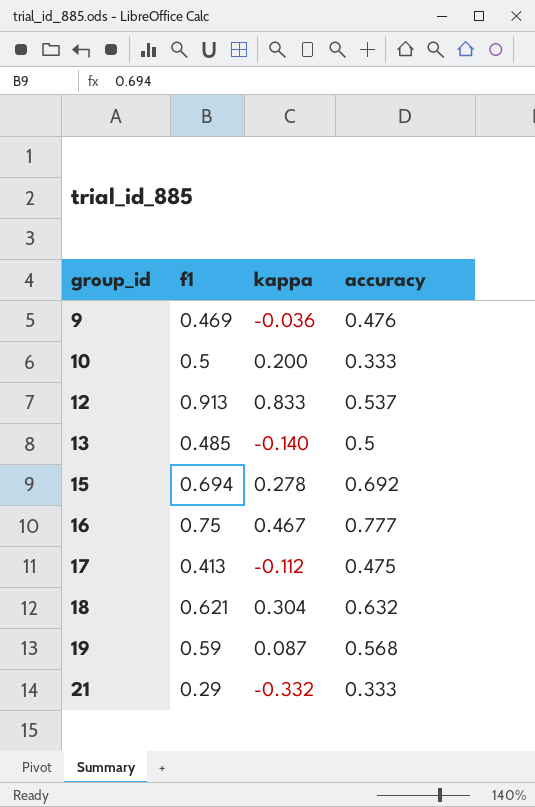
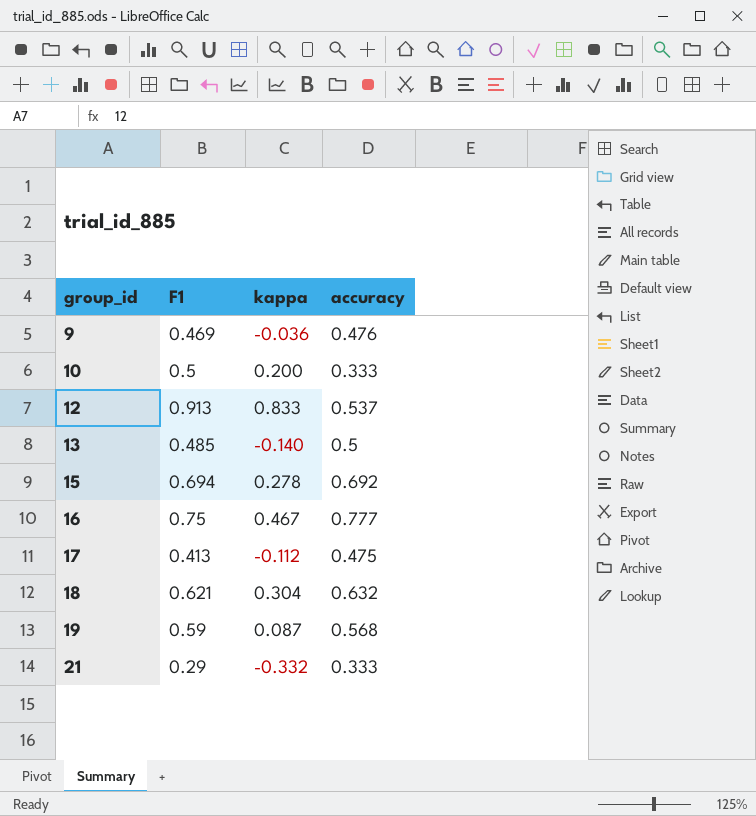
column name: f1 -> F1

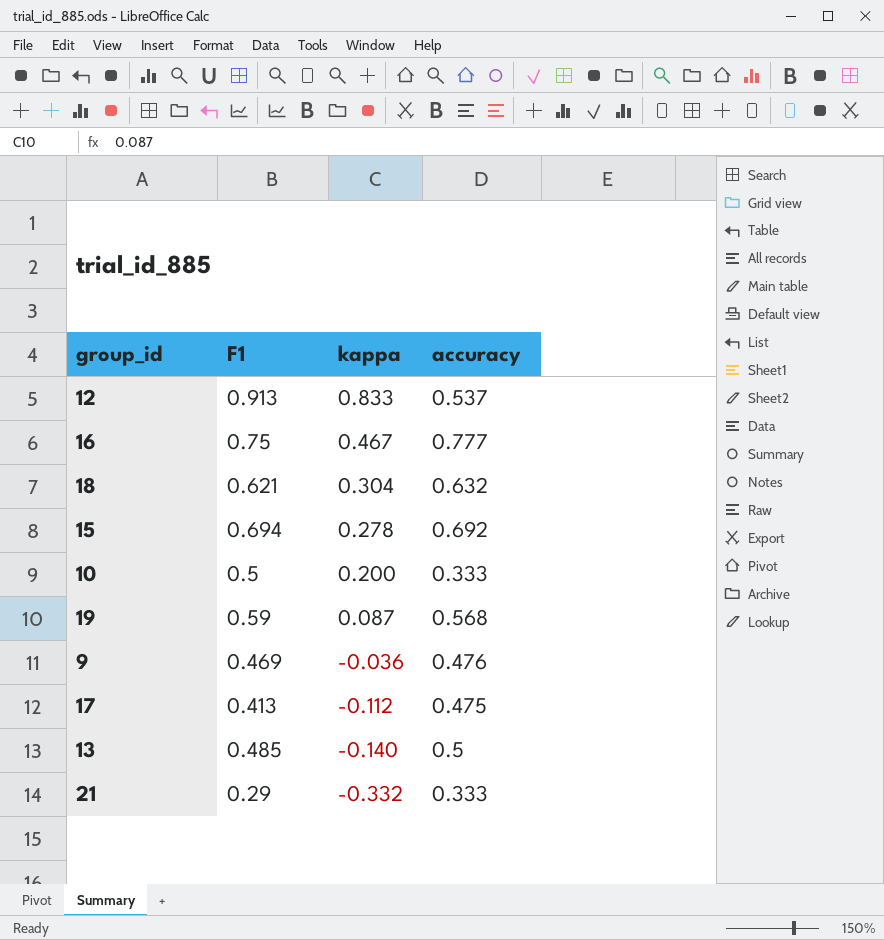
row order: group_id ascending -> kappa descending

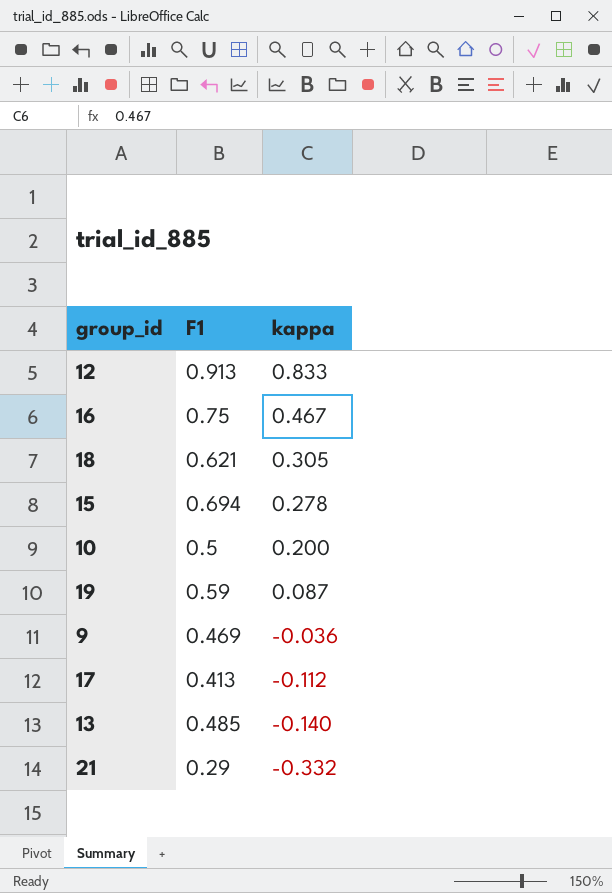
column accuracy | position: 4 -> none
18 | kappa: 0.304 -> 0.305

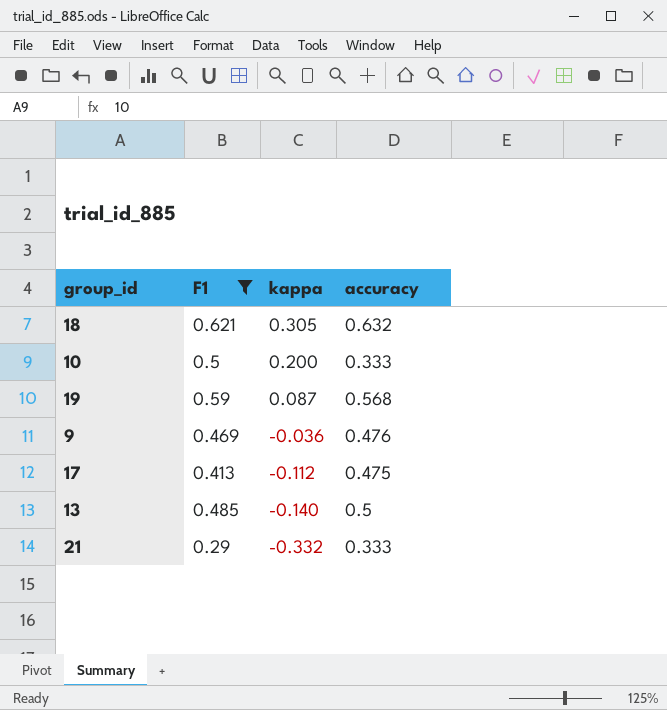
filter: none -> F1 <= 0.621
column accuracy | position: none -> 4

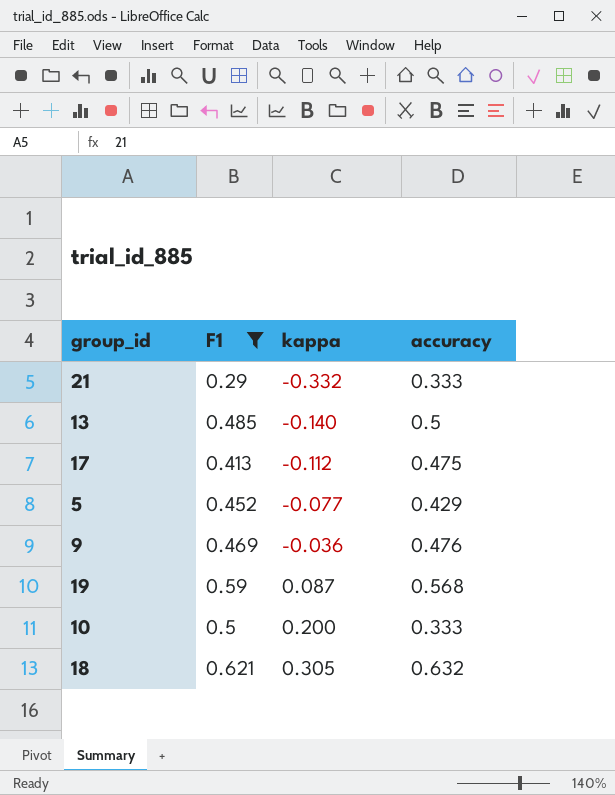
row order: kappa descending -> kappa ascending
row 5: none -> 0.452 | -0.077 | 0.429

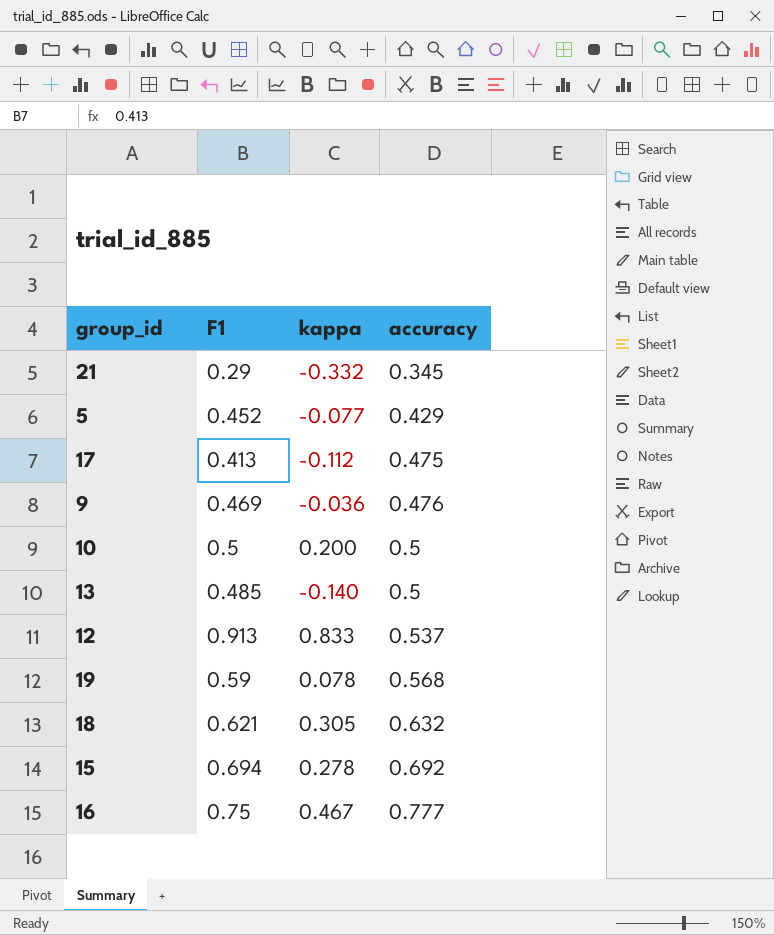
filter: F1 <= 0.621 -> none
row order: kappa ascending -> accuracy ascending
21 | accuracy: 0.333 -> 0.345
10 | accuracy: 0.333 -> 0.5
19 | kappa: 0.087 -> 0.078

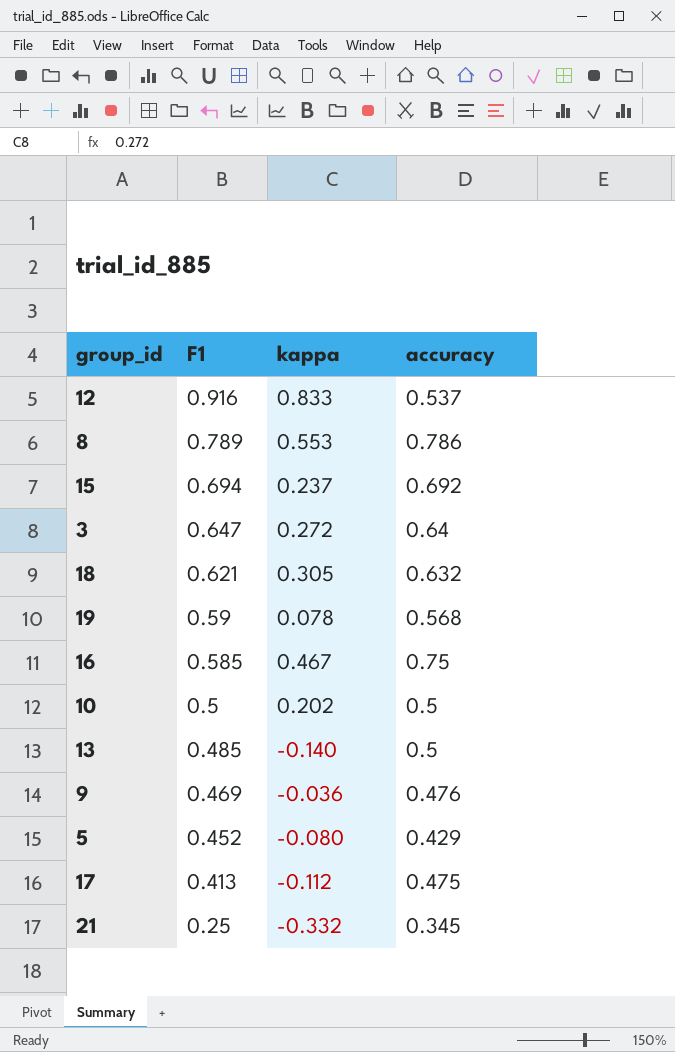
row order: accuracy ascending -> F1 descending
12 | F1: 0.913 -> 0.916
row 8: none -> 0.789 | 0.553 | 0.786
15 | kappa: 0.278 -> 0.237
row 3: none -> 0.647 | 0.272 | 0.64
16 | F1: 0.75 -> 0.585
16 | accuracy: 0.777 -> 0.75
10 | kappa: 0.200 -> 0.202
5 | kappa: -0.077 -> -0.080
21 | F1: 0.29 -> 0.25

